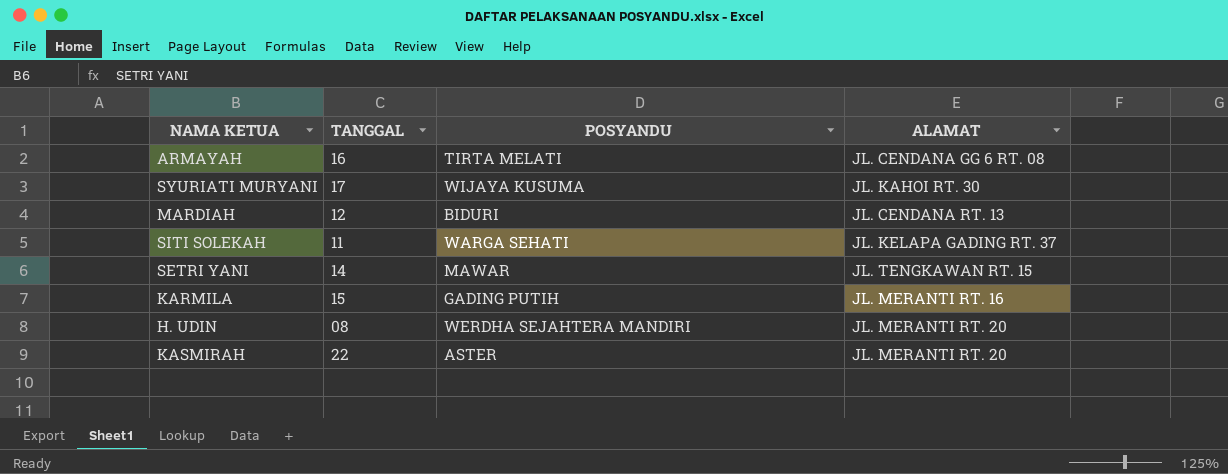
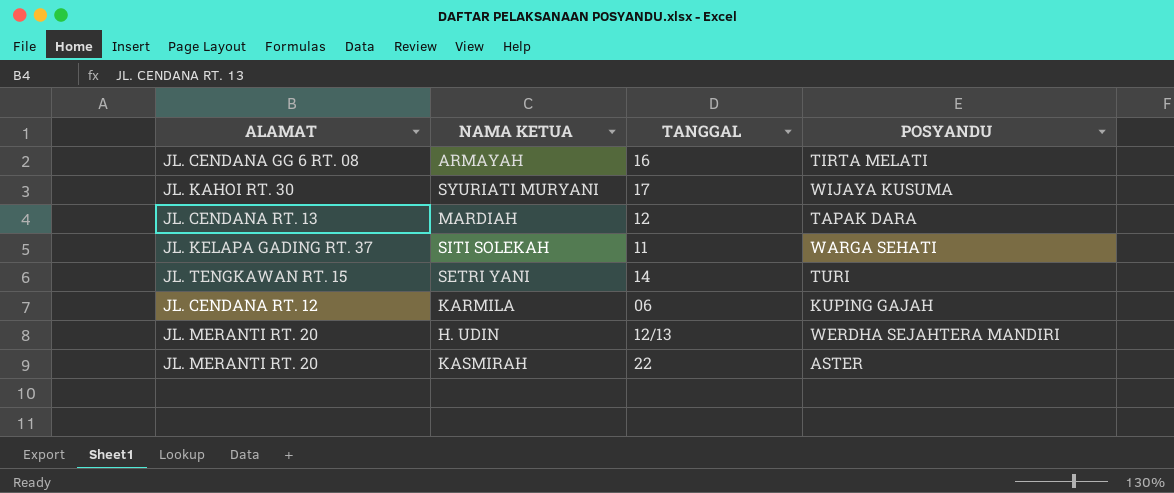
column ALAMAT | position: 4 -> 1
MARDIAH | POSYANDU: BIDURI -> TAPAK DARA
SETRI YANI | POSYANDU: MAWAR -> TURI
KARMILA | ALAMAT: JL. MERANTI RT. 16 -> JL. CENDANA RT. 12
KARMILA | TANGGAL: 15 -> 06
KARMILA | POSYANDU: GADING PUTIH -> KUPING GAJAH
H. UDIN | TANGGAL: 08 -> 12/13

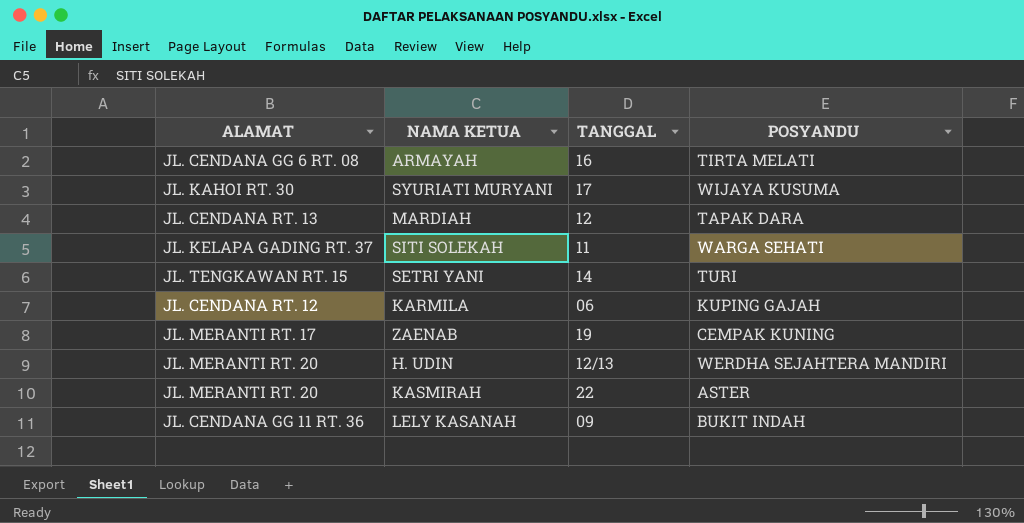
row ZAENAB: none -> JL. MERANTI RT. 17 | 19 | CEMPAK KUNING
row LELY KASANAH: none -> JL. CENDANA GG 11 RT. 36 | 09 | BUKIT INDAH

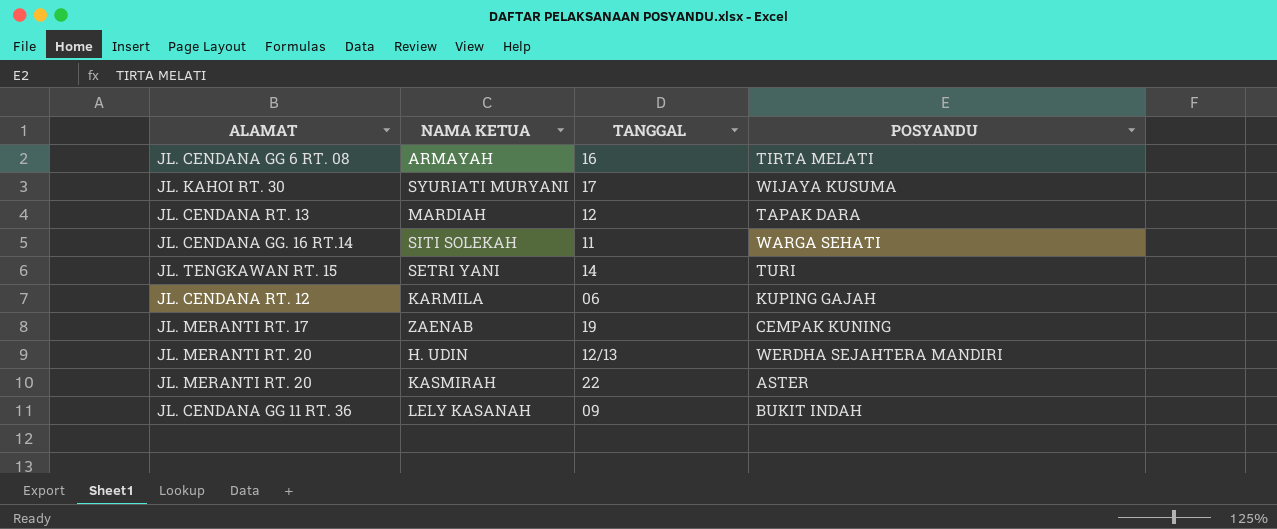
SITI SOLEKAH | ALAMAT: JL. KELAPA GADING RT. 37 -> JL. CENDANA GG. 16 RT.14

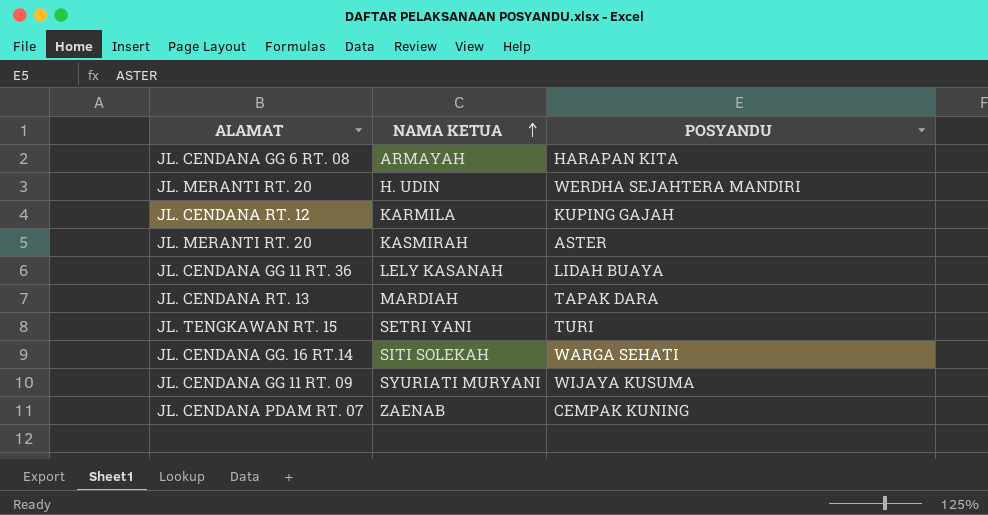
row order: none -> NAMA KETUA ascending
column TANGGAL | position: 3 -> none
ARMAYAH | POSYANDU: TIRTA MELATI -> HARAPAN KITA
LELY KASANAH | POSYANDU: BUKIT INDAH -> LIDAH BUAYA
SYURIATI MURYANI | ALAMAT: JL. KAHOI RT. 30 -> JL. CENDANA GG 11 RT. 09
ZAENAB | ALAMAT: JL. MERANTI RT. 17 -> JL. CENDANA PDAM RT. 07

